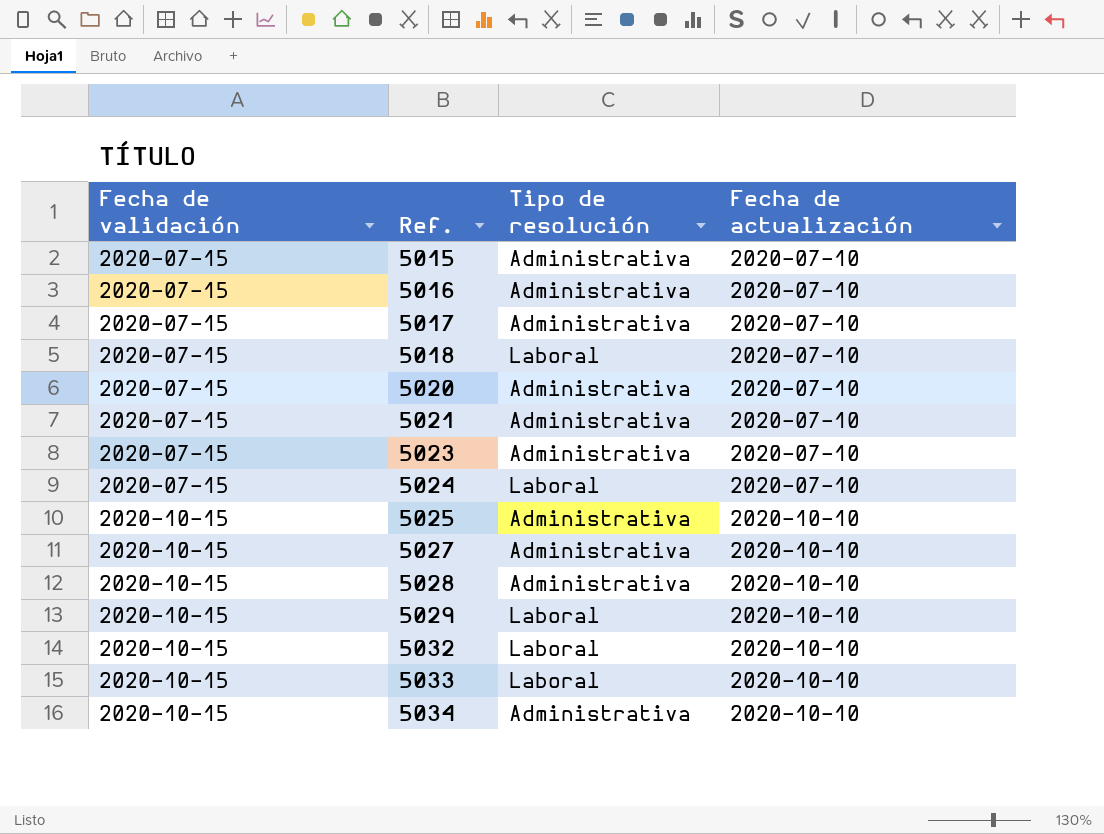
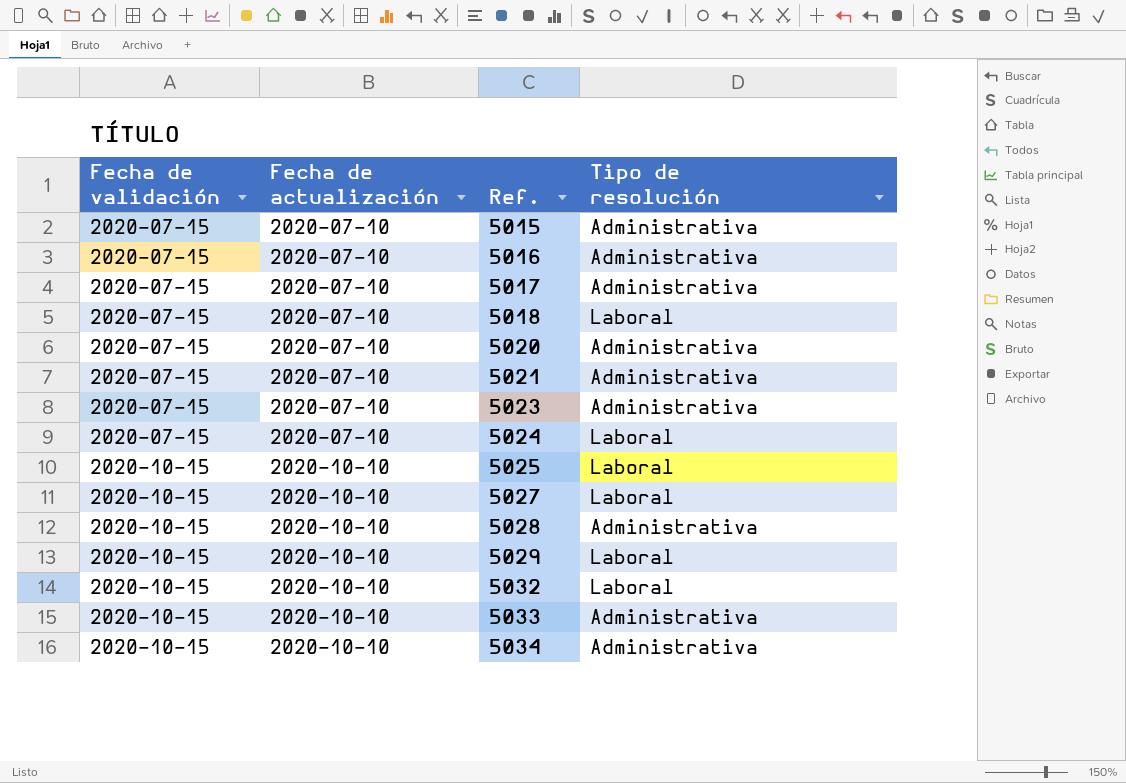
column Fecha de actualización | position: 4 -> 2
5025 | Tipo de resolución: Administrativa -> Laboral
5027 | Tipo de resolución: Administrativa -> Laboral
5033 | Tipo de resolución: Laboral -> Administrativa

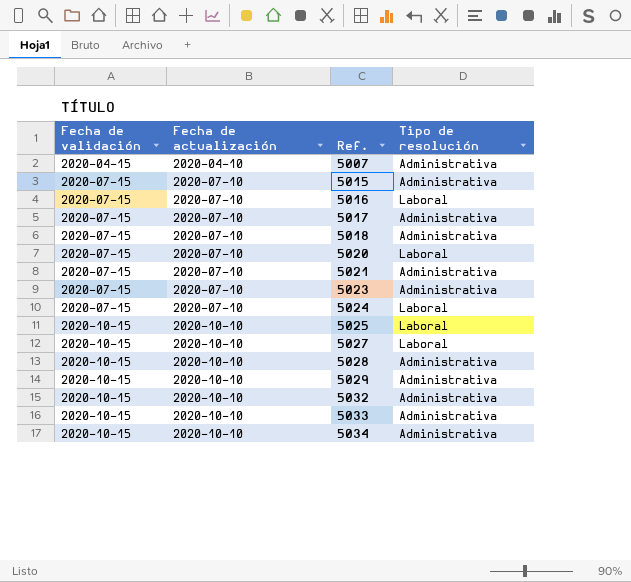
row 5007: none -> 2020-04-15 | 2020-04-10 | Administrativa
5016 | Tipo de resolución: Administrativa -> Laboral
5018 | Tipo de resolución: Laboral -> Administrativa
5020 | Tipo de resolución: Administrativa -> Laboral
5029 | Tipo de resolución: Laboral -> Administrativa
5032 | Tipo de resolución: Laboral -> Administrativa

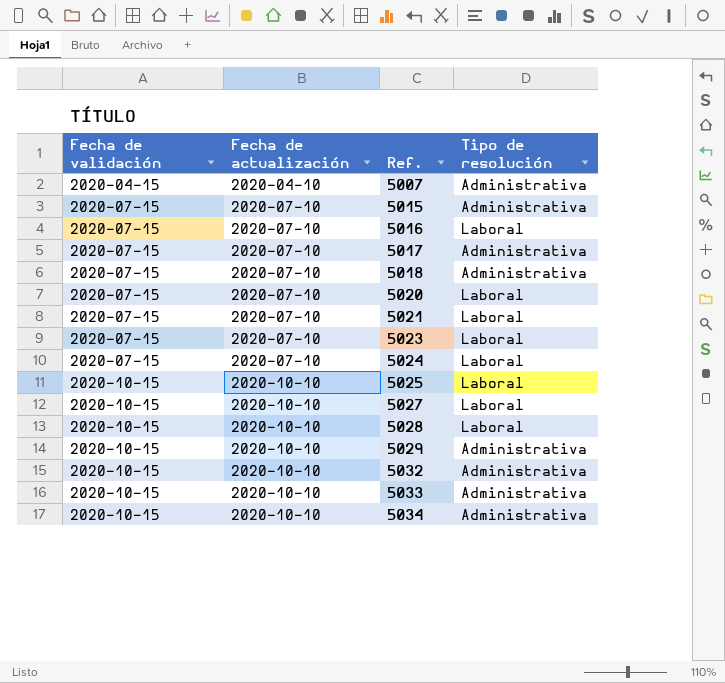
5021 | Tipo de resolución: Administrativa -> Laboral
5023 | Tipo de resolución: Administrativa -> Laboral
5028 | Tipo de resolución: Administrativa -> Laboral

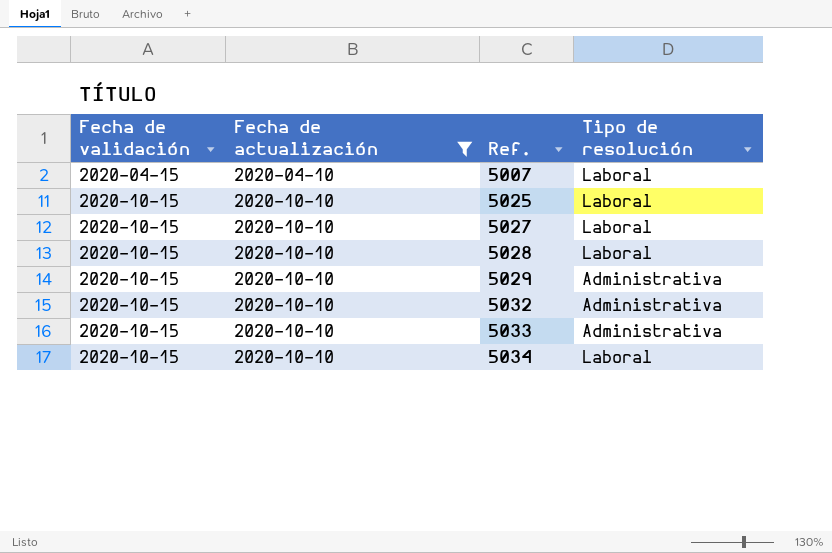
filter: none -> Fecha de actualización != 2020-07-10
5007 | Tipo de resolución: Administrativa -> Laboral
5034 | Tipo de resolución: Administrativa -> Laboral

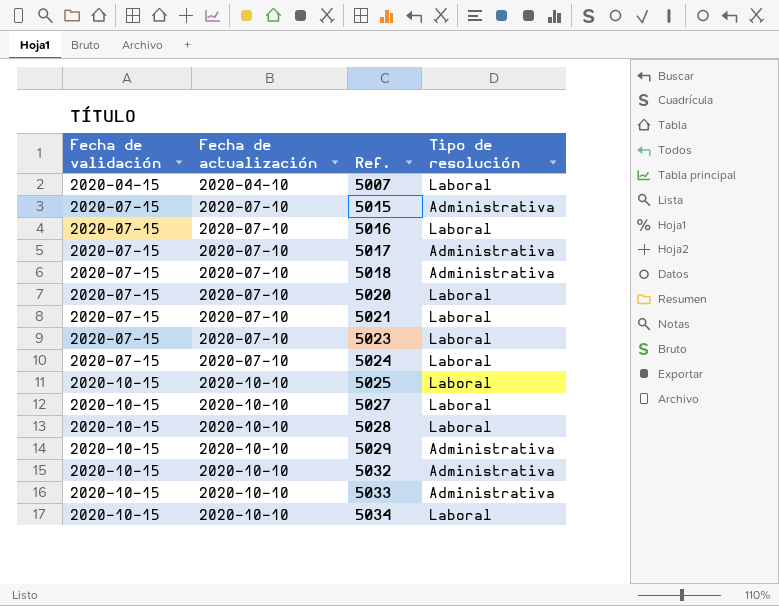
filter: Fecha de actualización != 2020-07-10 -> none

